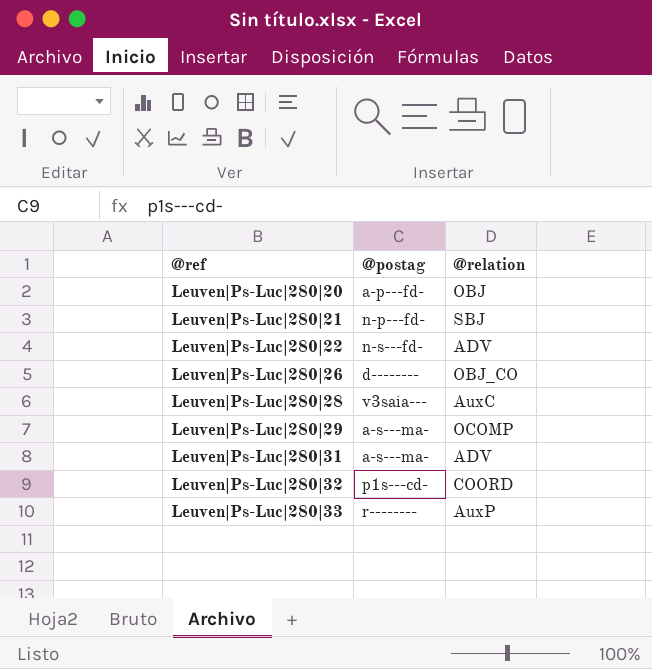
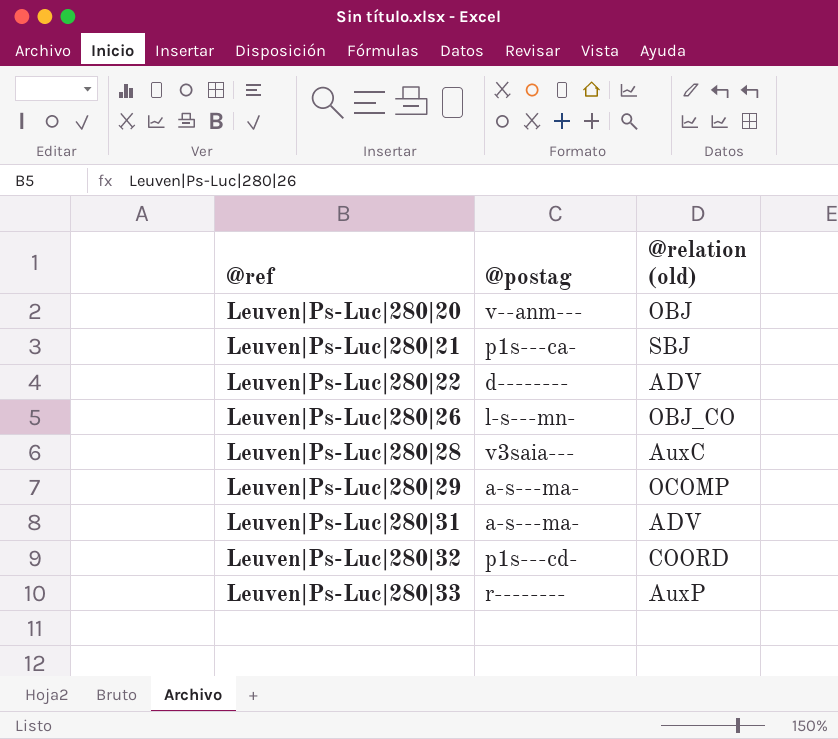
column name: @relation -> @relation (old)
Leuven|Ps-Luc|280|20 | @postag: a-p---fd- -> v--anm---
Leuven|Ps-Luc|280|21 | @postag: n-p---fd- -> p1s---ca-
Leuven|Ps-Luc|280|22 | @postag: n-s---fd- -> d--------
Leuven|Ps-Luc|280|26 | @postag: d-------- -> l-s---mn-

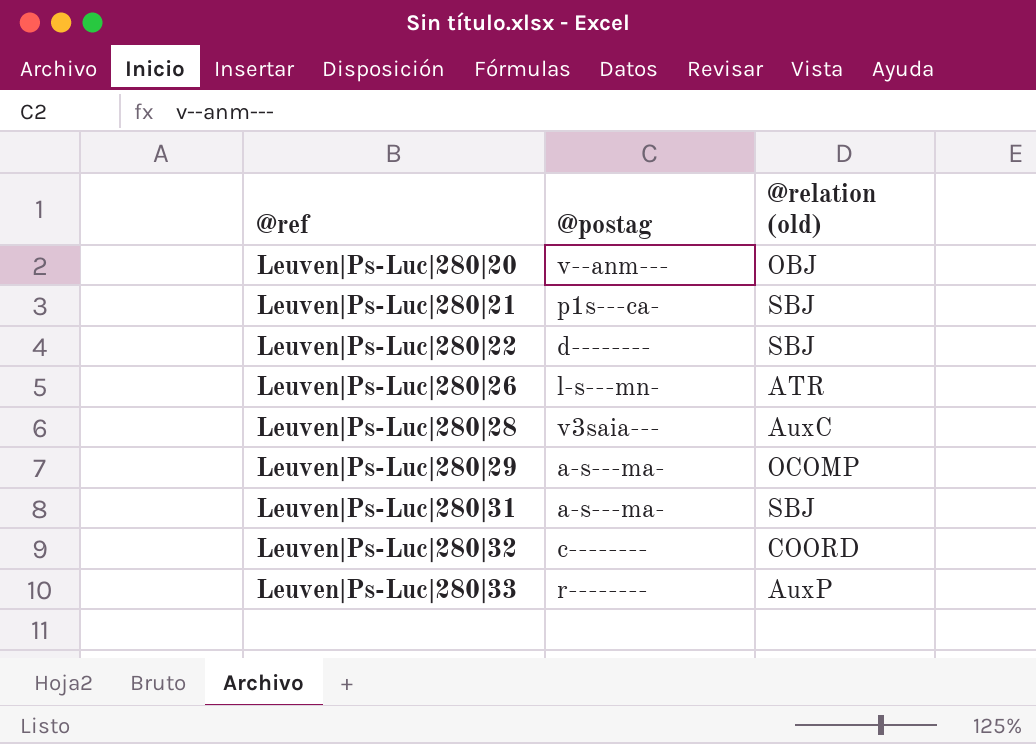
Leuven|Ps-Luc|280|22 | @relation (old): ADV -> SBJ
Leuven|Ps-Luc|280|26 | @relation (old): OBJ_CO -> ATR
Leuven|Ps-Luc|280|31 | @relation (old): ADV -> SBJ
Leuven|Ps-Luc|280|32 | @postag: p1s---cd- -> c--------

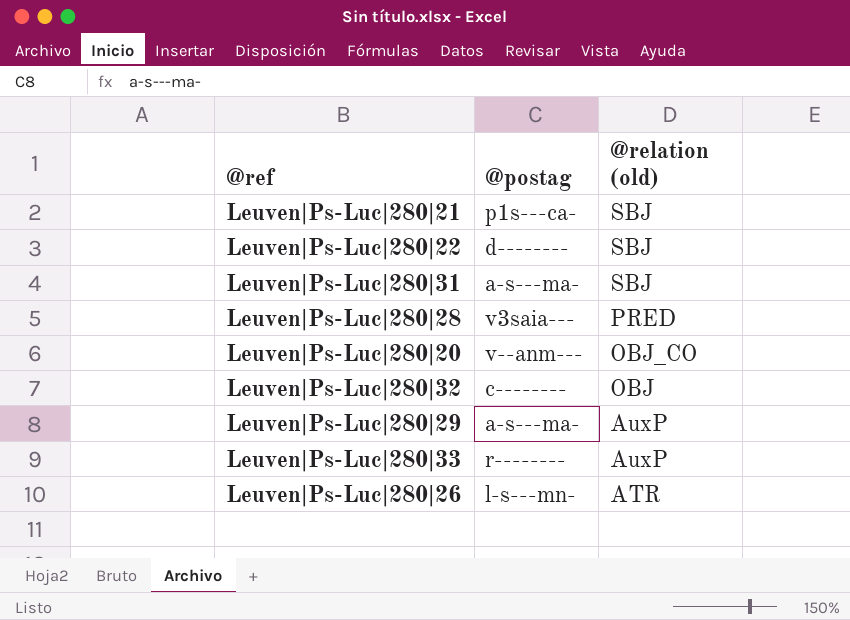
row order: @ref ascending -> @relation (old) descending
Leuven|Ps-Luc|280|28 | @relation (old): AuxC -> PRED
Leuven|Ps-Luc|280|20 | @relation (old): OBJ -> OBJ_CO
Leuven|Ps-Luc|280|32 | @relation (old): COORD -> OBJ
Leuven|Ps-Luc|280|29 | @relation (old): OCOMP -> AuxP

